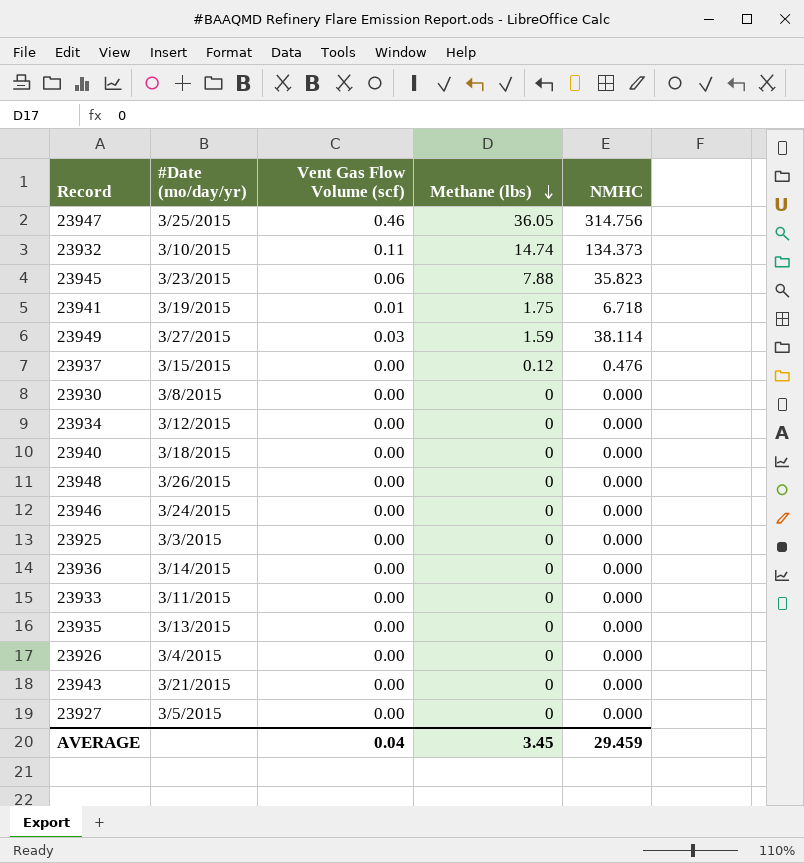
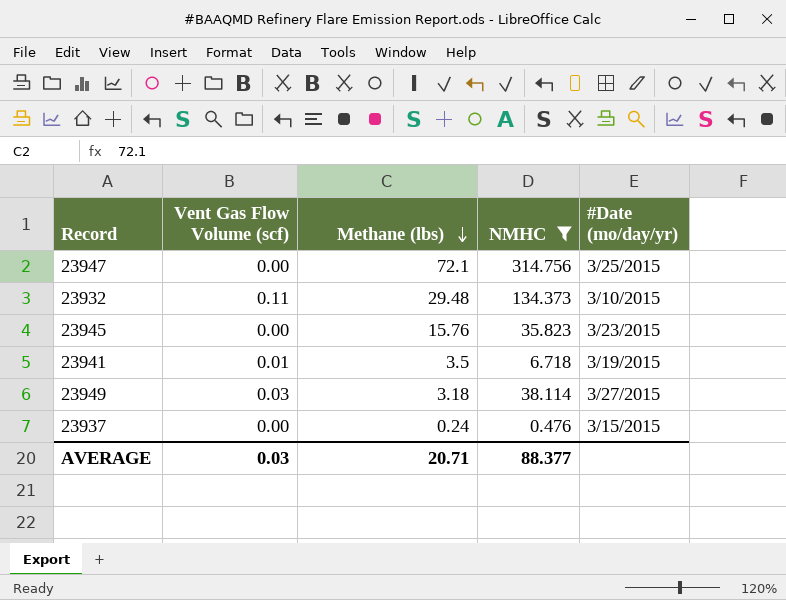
filter: none -> NMHC != 0.000
column #Date (mo/day/yr) | position: 2 -> 5
23947 | Vent Gas Flow Volume (scf): 0.46 -> 0.00
23947 | Methane (lbs): 36.05 -> 72.1
23932 | Methane (lbs): 14.74 -> 29.48
23945 | Vent Gas Flow Volume (scf): 0.06 -> 0.00
23945 | Methane (lbs): 7.88 -> 15.76
23941 | Methane (lbs): 1.75 -> 3.5
23949 | Methane (lbs): 1.59 -> 3.18
23937 | Methane (lbs): 0.12 -> 0.24
AVERAGE | Vent Gas Flow Volume (scf): 0.04 -> 0.03
AVERAGE | Methane (lbs): 3.45 -> 20.71
AVERAGE | NMHC: 29.459 -> 88.377

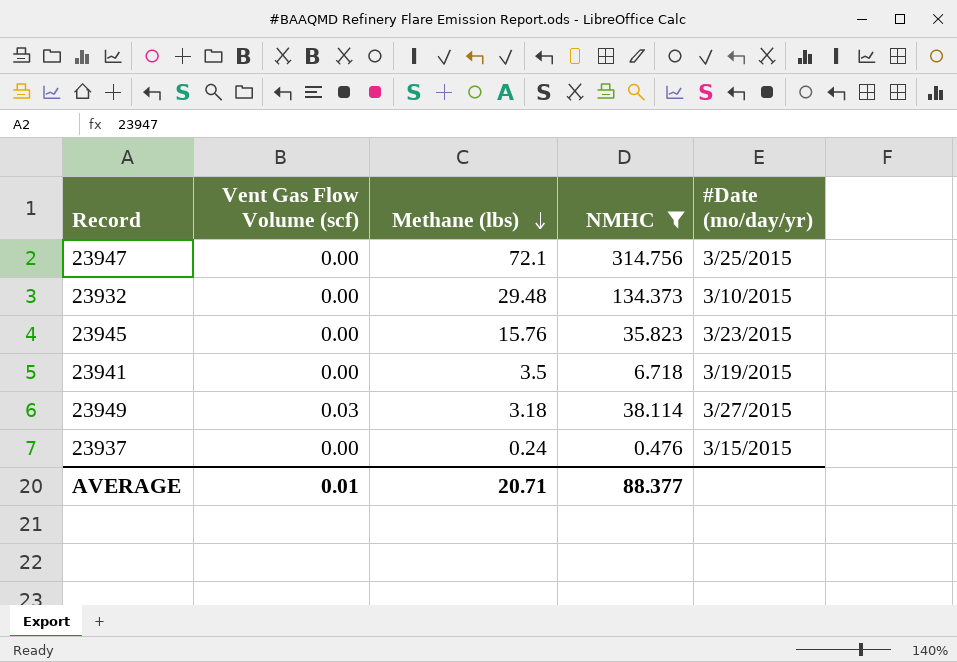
23932 | Vent Gas Flow Volume (scf): 0.11 -> 0.00
23941 | Vent Gas Flow Volume (scf): 0.01 -> 0.00
AVERAGE | Vent Gas Flow Volume (scf): 0.03 -> 0.01

